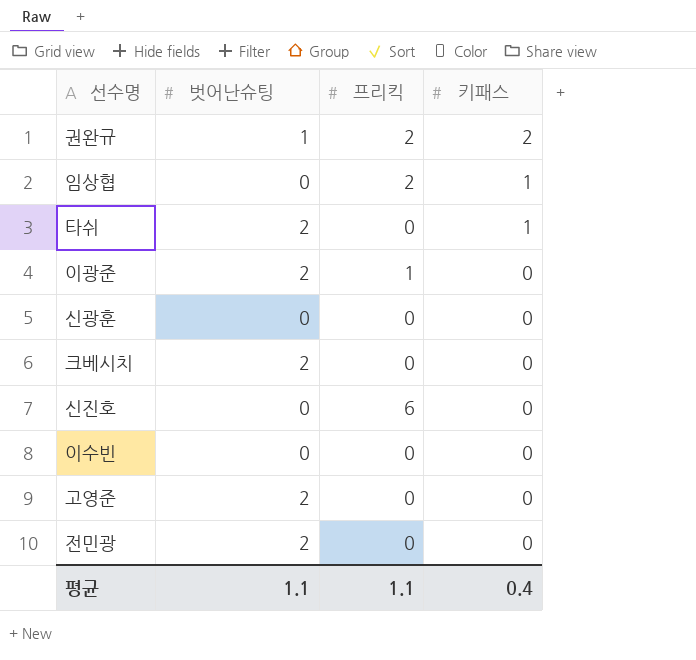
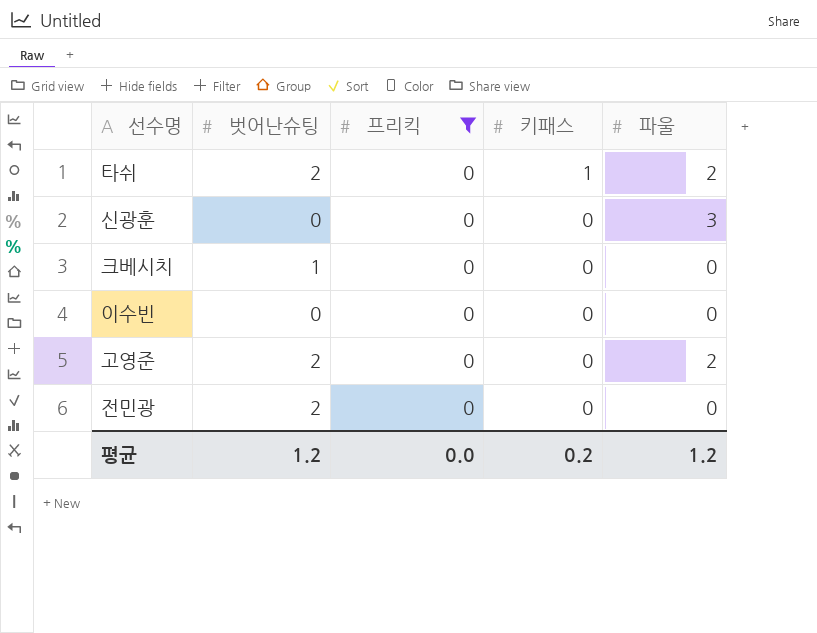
filter: none -> 프리킥 = 0
column 파울 | position: none -> 5
크베시치 | 벗어난슈팅: 2 -> 1
평균 | 벗어난슈팅: 1.1 -> 1.2
평균 | 프리킥: 1.1 -> 0.0
평균 | 키패스: 0.4 -> 0.2

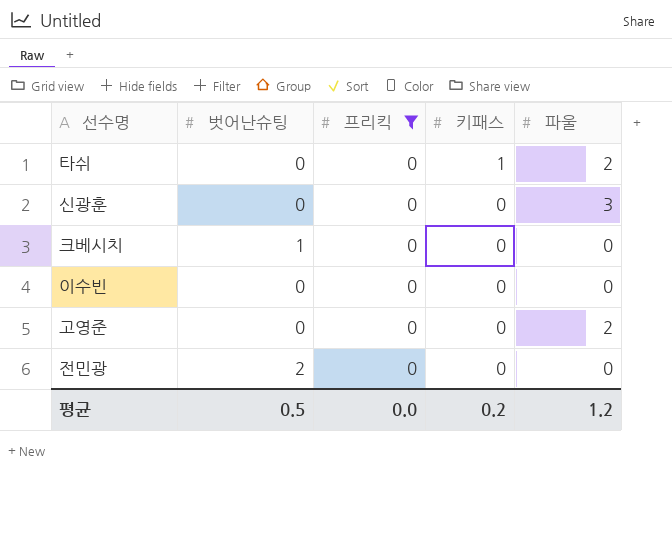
타쉬 | 벗어난슈팅: 2 -> 0
고영준 | 벗어난슈팅: 2 -> 0
평균 | 벗어난슈팅: 1.2 -> 0.5

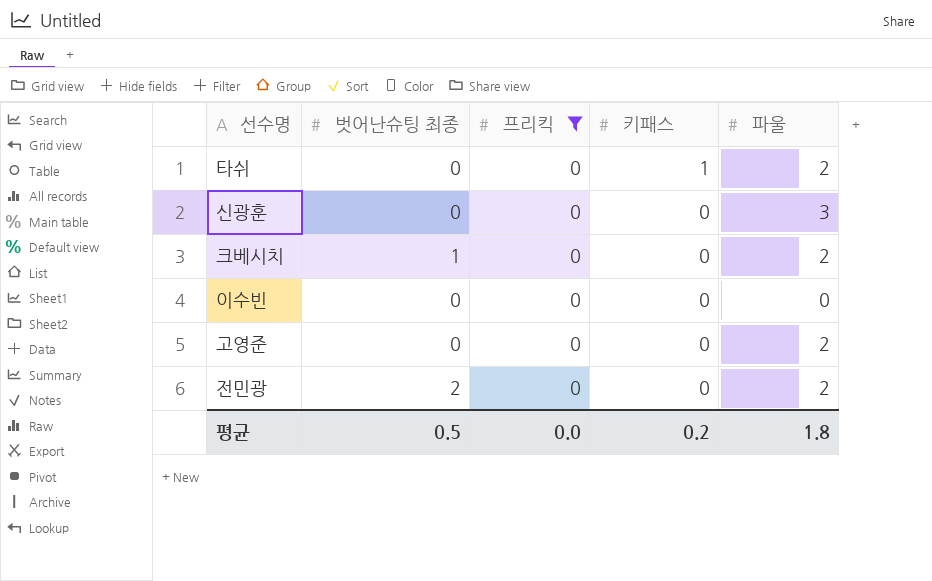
column name: 벗어난슈팅 -> 벗어난슈팅 최종
크베시치 | 파울: 0 -> 2
전민광 | 파울: 0 -> 2
평균 | 파울: 1.2 -> 1.8

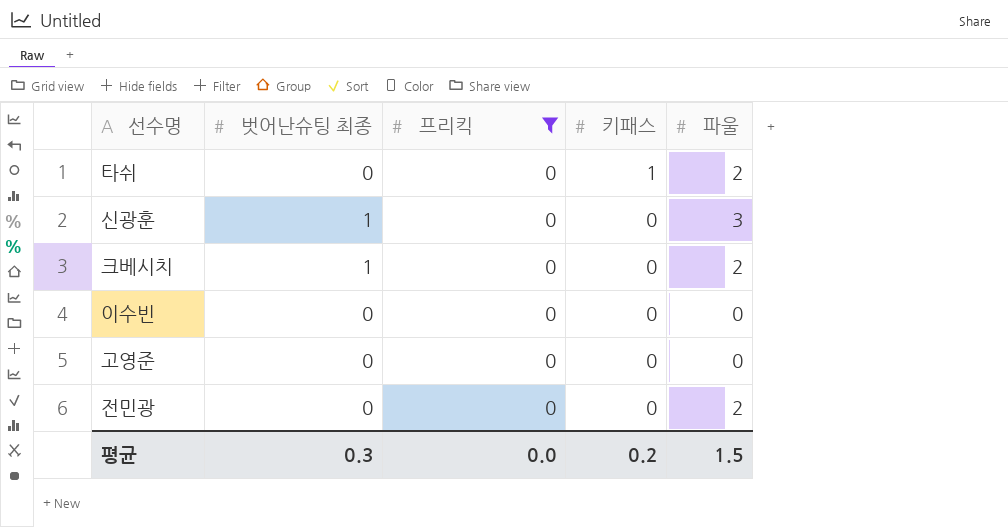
신광훈 | 벗어난슈팅 최종: 0 -> 1
고영준 | 파울: 2 -> 0
전민광 | 벗어난슈팅 최종: 2 -> 0
평균 | 벗어난슈팅 최종: 0.5 -> 0.3
평균 | 파울: 1.8 -> 1.5

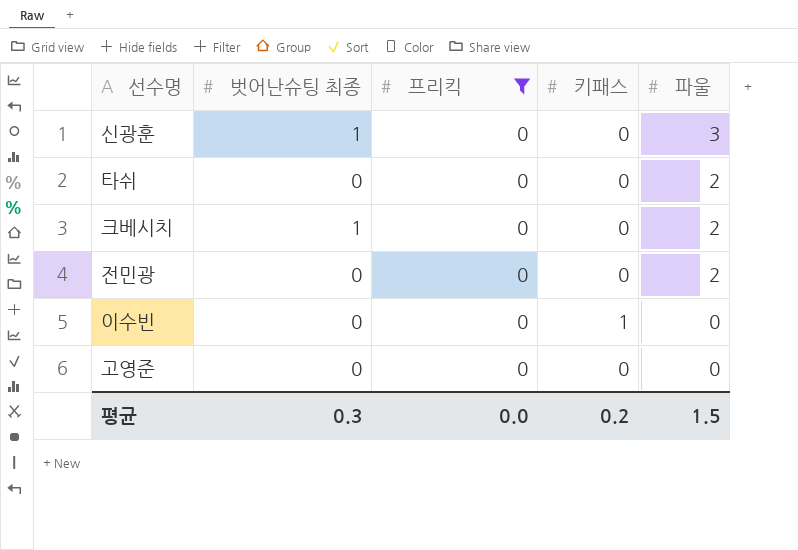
row order: 키패스 descending -> 파울 descending
타쉬 | 키패스: 1 -> 0
이수빈 | 키패스: 0 -> 1

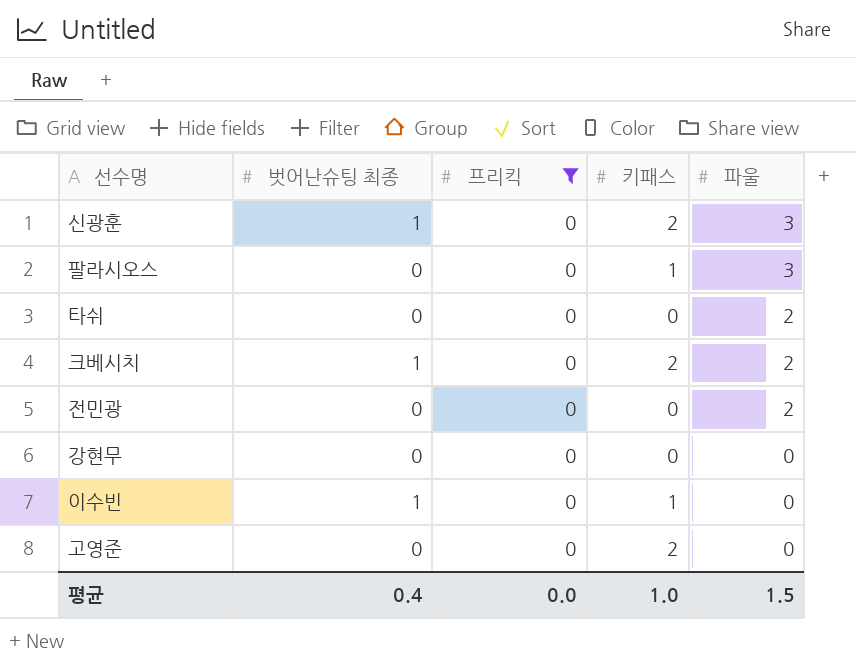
신광훈 | 키패스: 0 -> 2
row 팔라시오스: none -> 0 | 0 | 1 | 3
크베시치 | 키패스: 0 -> 2
row 강현무: none -> 0 | 0 | 0 | 0
이수빈 | 벗어난슈팅 최종: 0 -> 1
고영준 | 키패스: 0 -> 2
평균 | 벗어난슈팅 최종: 0.3 -> 0.4
평균 | 키패스: 0.2 -> 1.0

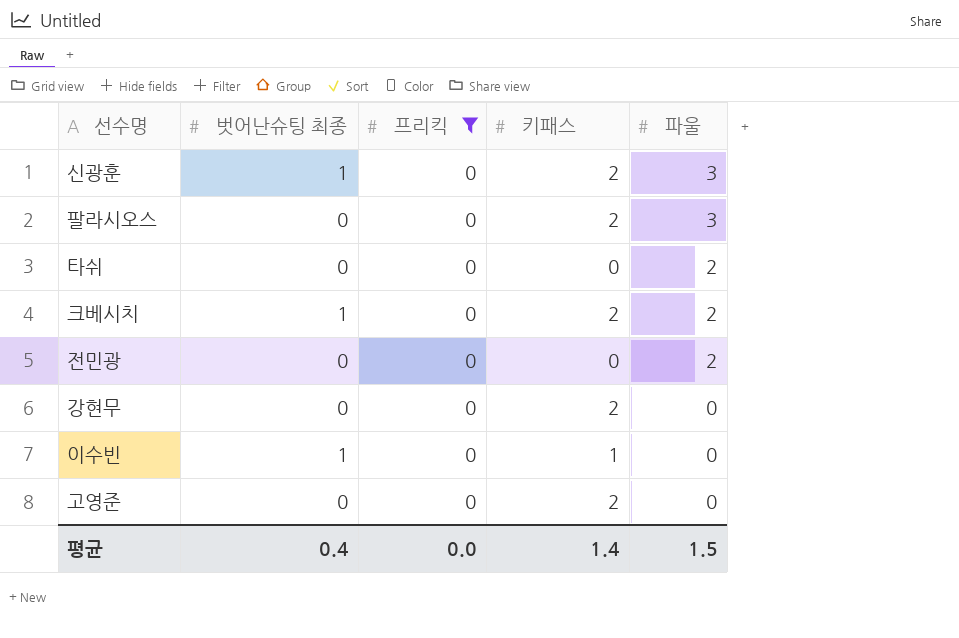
팔라시오스 | 키패스: 1 -> 2
강현무 | 키패스: 0 -> 2
평균 | 키패스: 1.0 -> 1.4

